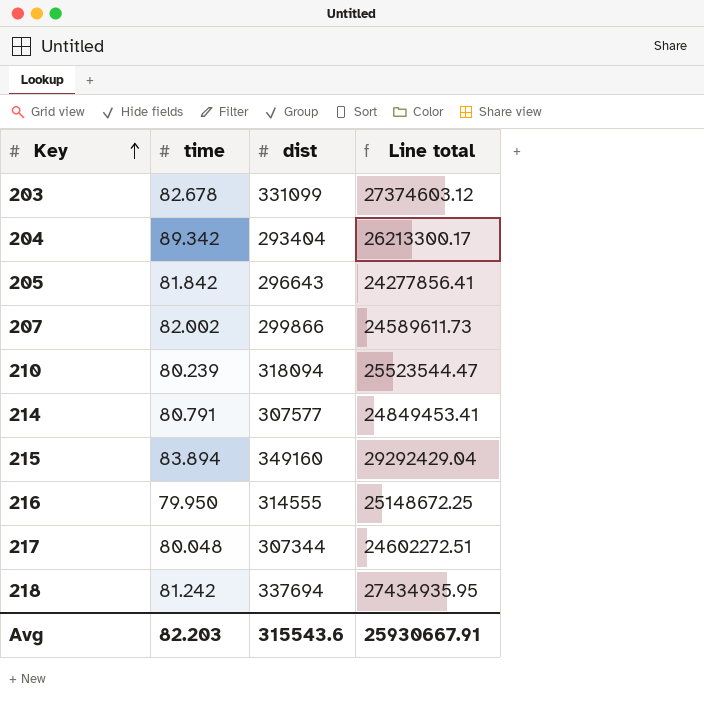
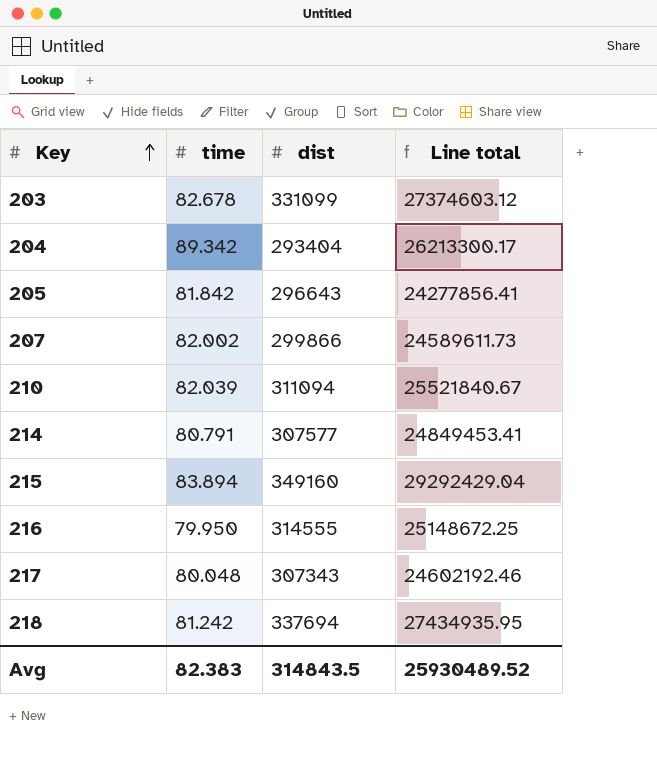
210 | time: 80.239 -> 82.039
210 | dist: 318094 -> 311094
210 | Line total: 25523544.47 -> 25521840.67
217 | dist: 307344 -> 307343
217 | Line total: 24602272.51 -> 24602192.46
Avg | time: 82.203 -> 82.383
Avg | dist: 315543.6 -> 314843.5
Avg | Line total: 25930667.91 -> 25930489.52

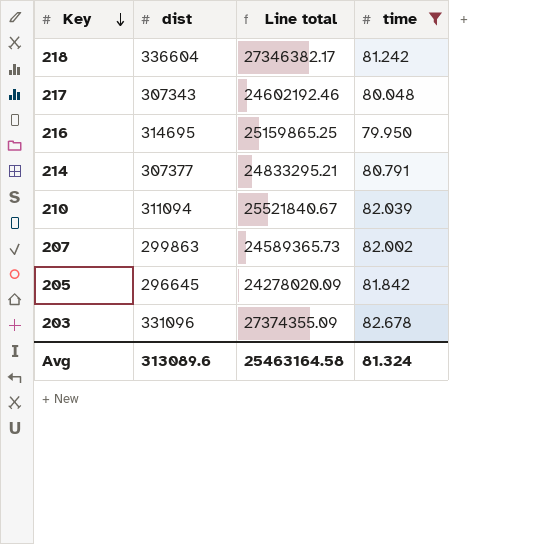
filter: none -> time <= 82.678
row order: Key ascending -> Key descending
column time | position: 2 -> 4
218 | dist: 337694 -> 336604
218 | Line total: 27434935.95 -> 27346382.17
216 | dist: 314555 -> 314695
216 | Line total: 25148672.25 -> 25159865.25
214 | dist: 307577 -> 307377
214 | Line total: 24849453.41 -> 24833295.21
207 | dist: 299866 -> 299863
207 | Line total: 24589611.73 -> 24589365.73
205 | dist: 296643 -> 296645
205 | Line total: 24277856.41 -> 24278020.09
203 | dist: 331099 -> 331096
203 | Line total: 27374603.12 -> 27374355.09
Avg | dist: 314843.5 -> 313089.6
Avg | Line total: 25930489.52 -> 25463164.58
Avg | time: 82.383 -> 81.324

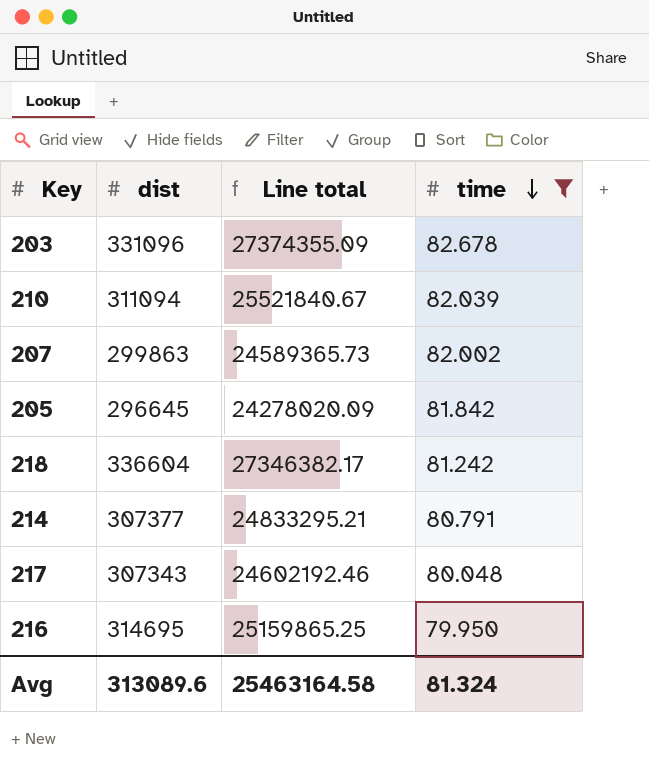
row order: Key descending -> time descending

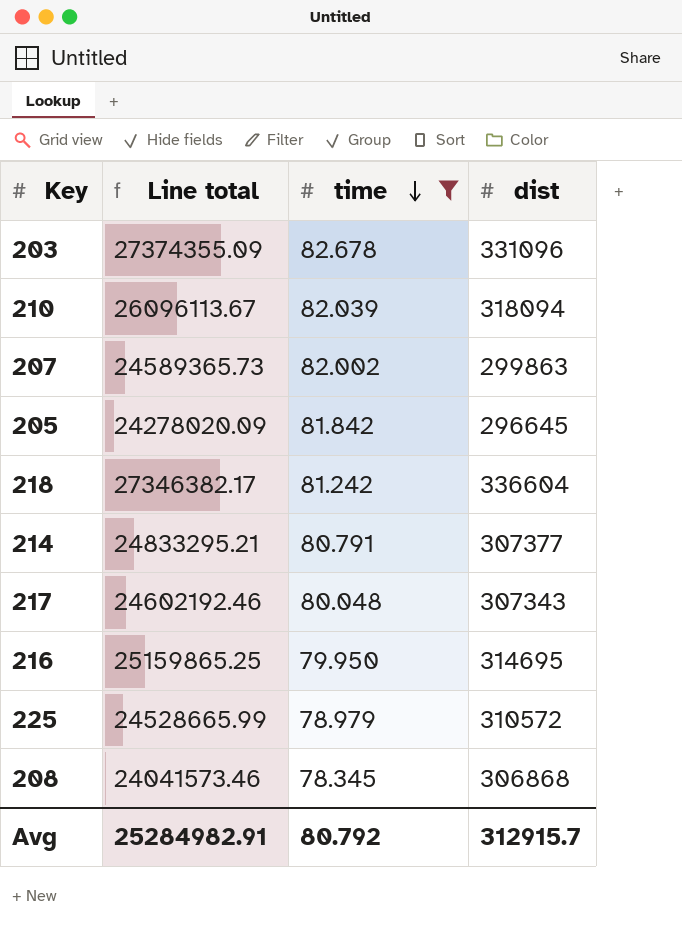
column dist | position: 2 -> 4
210 | Line total: 25521840.67 -> 26096113.67
210 | dist: 311094 -> 318094
row 225: none -> 24528665.99 | 78.979 | 310572
row 208: none -> 24041573.46 | 78.345 | 306868
Avg | Line total: 25463164.58 -> 25284982.91
Avg | time: 81.324 -> 80.792
Avg | dist: 313089.6 -> 312915.7

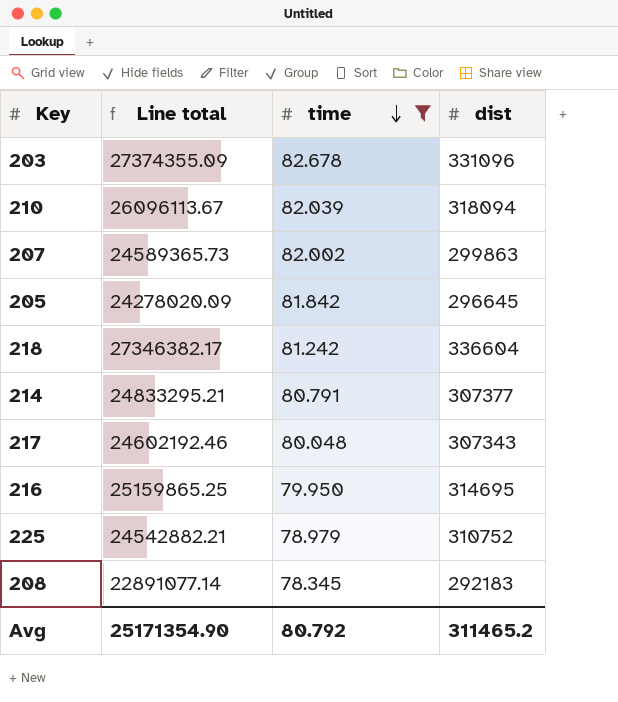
225 | Line total: 24528665.99 -> 24542882.21
225 | dist: 310572 -> 310752
208 | Line total: 24041573.46 -> 22891077.14
208 | dist: 306868 -> 292183
Avg | Line total: 25284982.91 -> 25171354.90
Avg | dist: 312915.7 -> 311465.2

